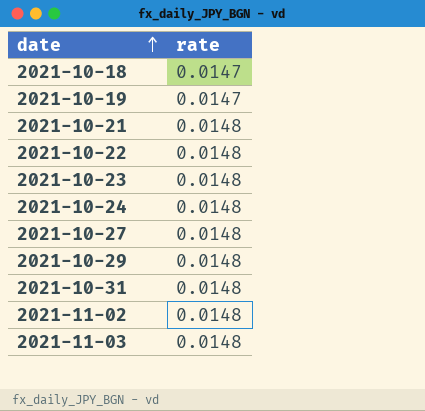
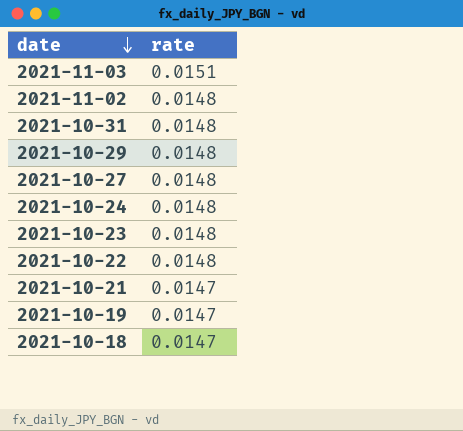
row order: date ascending -> date descending
2021-11-03 | rate: 0.0148 -> 0.0151
2021-10-21 | rate: 0.0148 -> 0.0147

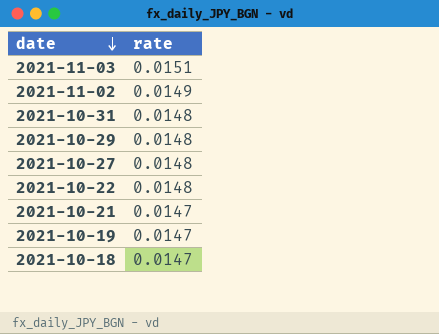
row 2021-10-24: 0.0148 -> none
row 2021-10-23: 0.0148 -> none
2021-11-02 | rate: 0.0148 -> 0.0149

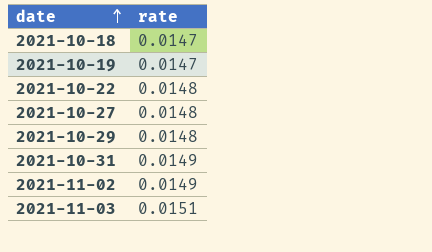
row order: date descending -> date ascending
row 2021-10-21: 0.0147 -> none
2021-10-31 | rate: 0.0148 -> 0.0149

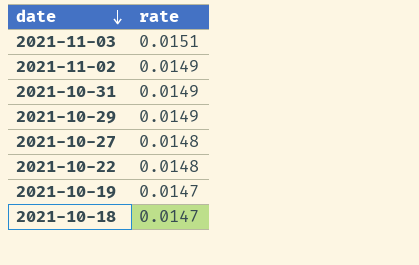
row order: date ascending -> date descending
2021-10-29 | rate: 0.0148 -> 0.0149

